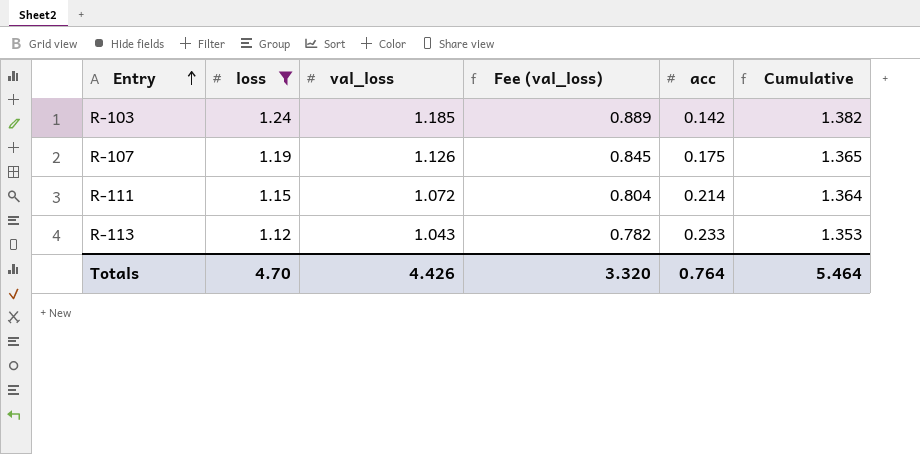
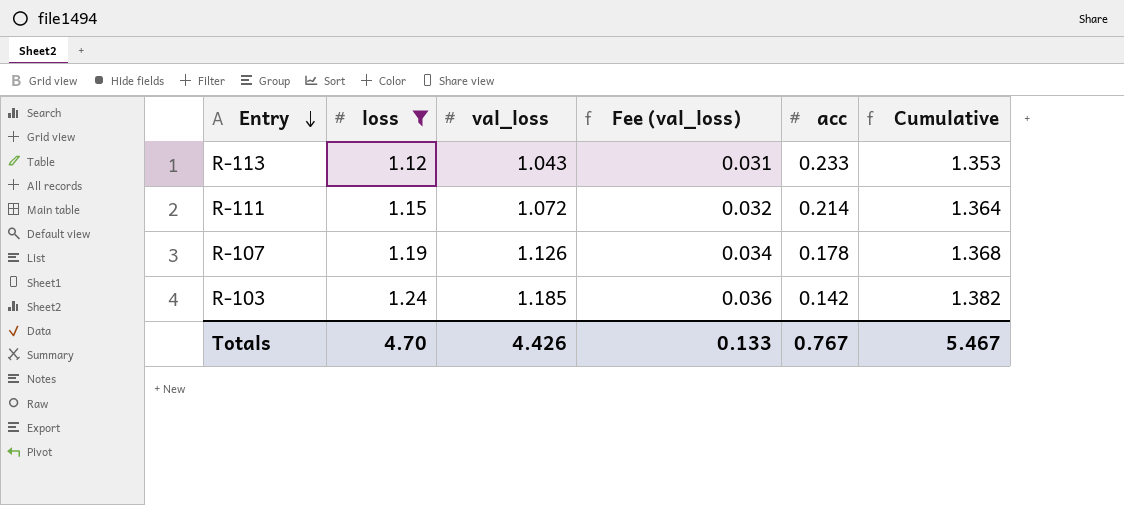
row order: Entry ascending -> Entry descending
column Fee (val_loss) | formula: [val_loss] * 0.75 -> [val_loss] * 0.03
R-107 | acc: 0.175 -> 0.178
R-107 | Cumulative: 1.365 -> 1.368
Totals | Fee (val_loss): 3.320 -> 0.133
Totals | acc: 0.764 -> 0.767
Totals | Cumulative: 5.464 -> 5.467

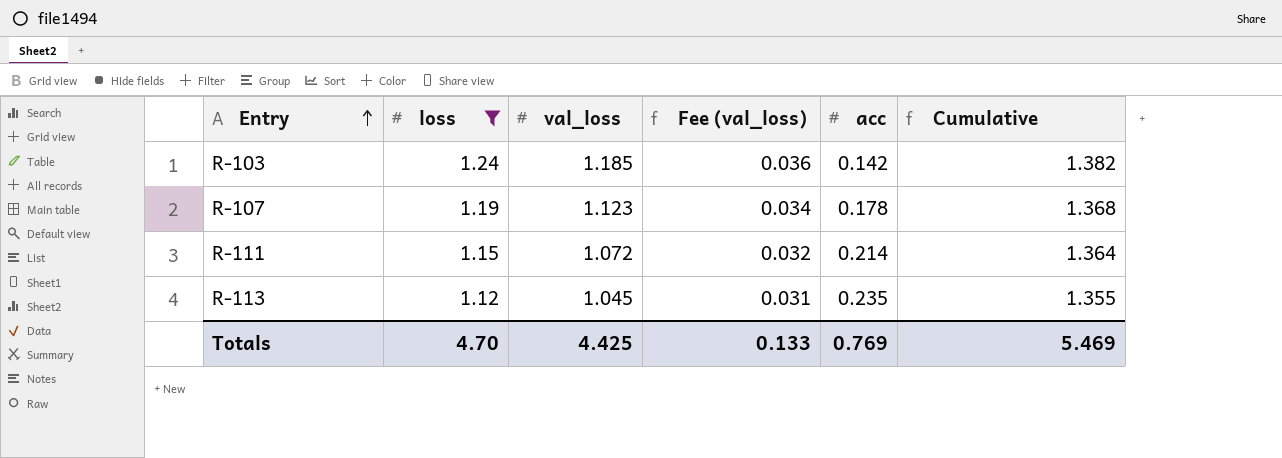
row order: Entry descending -> Entry ascending
R-107 | val_loss: 1.126 -> 1.123
R-113 | val_loss: 1.043 -> 1.045
R-113 | acc: 0.233 -> 0.235
R-113 | Cumulative: 1.353 -> 1.355
Totals | val_loss: 4.426 -> 4.425
Totals | acc: 0.767 -> 0.769
Totals | Cumulative: 5.467 -> 5.469

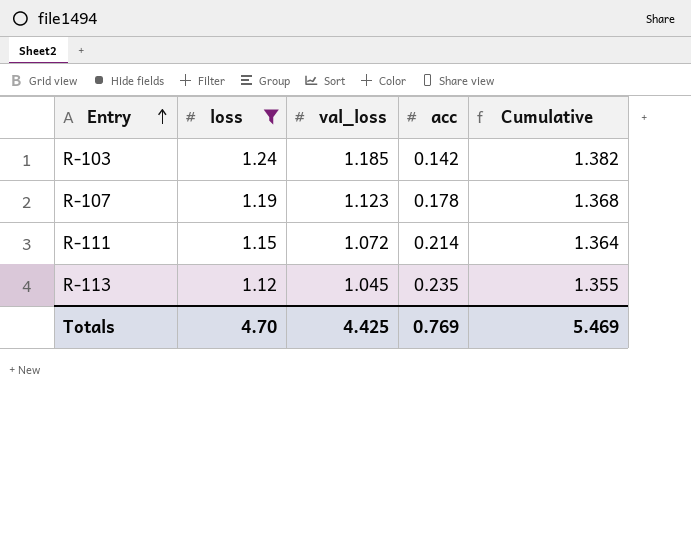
column Fee (val_loss) | formula: [val_loss] * 0.03 -> none

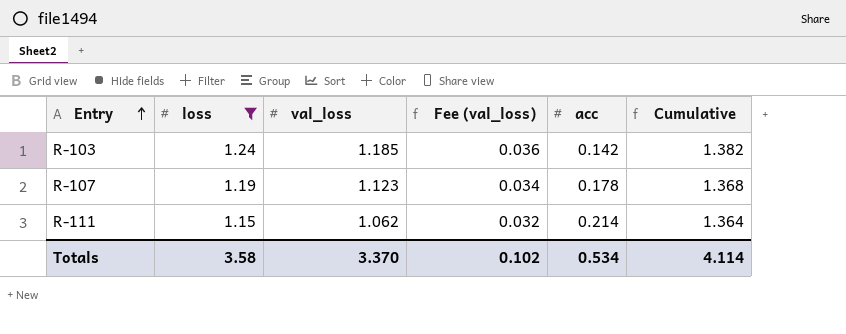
column Fee (val_loss) | formula: none -> [val_loss] * 0.03
row R-113: 1.12 | 1.045 | 0.235 | 1.355 -> none
R-111 | val_loss: 1.072 -> 1.062
Totals | loss: 4.70 -> 3.58
Totals | val_loss: 4.425 -> 3.370
Totals | acc: 0.769 -> 0.534
Totals | Cumulative: 5.469 -> 4.114

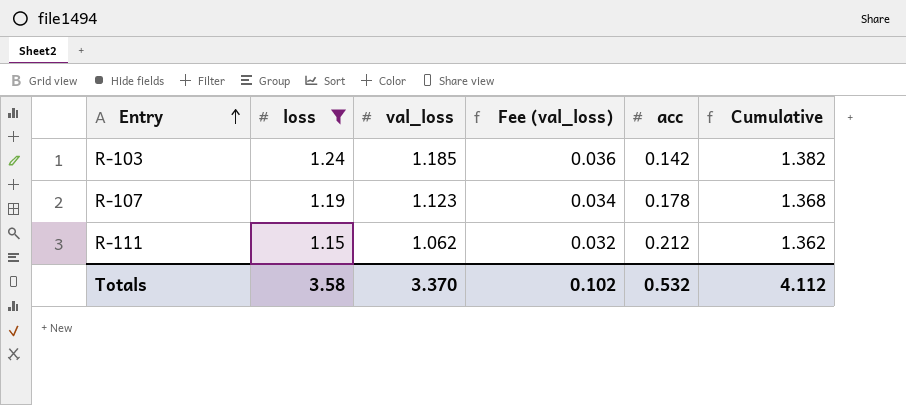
R-111 | acc: 0.214 -> 0.212
R-111 | Cumulative: 1.364 -> 1.362
Totals | acc: 0.534 -> 0.532
Totals | Cumulative: 4.114 -> 4.112

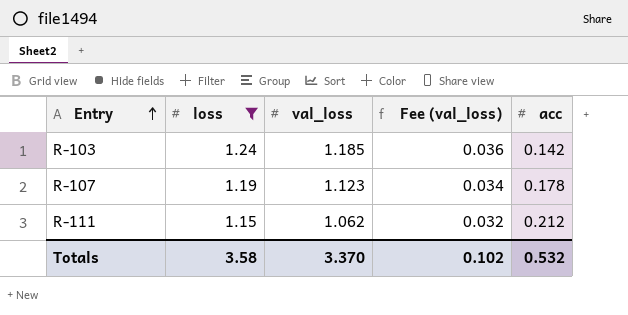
column Cumulative | formula: [loss] + [acc] -> none

